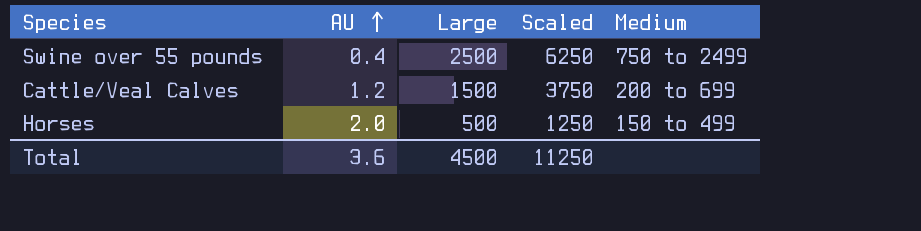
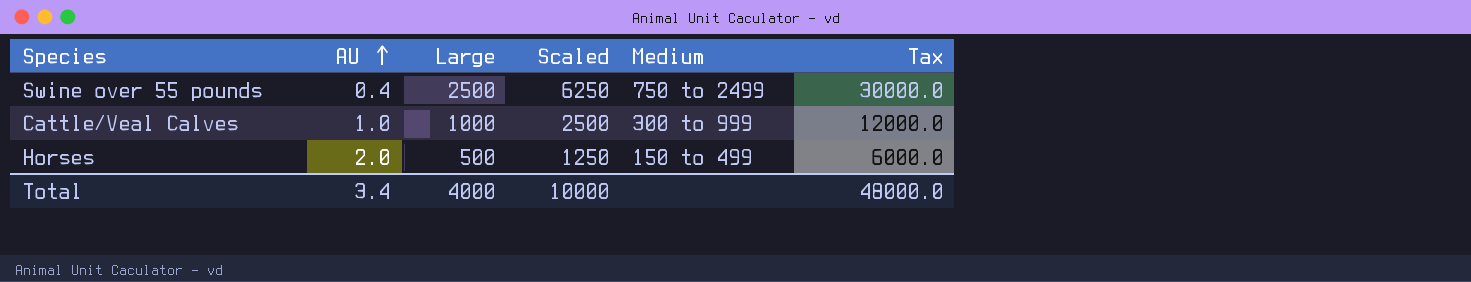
column Tax | formula: none -> [Large] * 12
Cattle/Veal Calves | AU: 1.2 -> 1.0
Cattle/Veal Calves | Large: 1500 -> 1000
Cattle/Veal Calves | Scaled: 3750 -> 2500
Cattle/Veal Calves | Medium: 200 to 699 -> 300 to 999
Total | AU: 3.6 -> 3.4
Total | Large: 4500 -> 4000
Total | Scaled: 11250 -> 10000

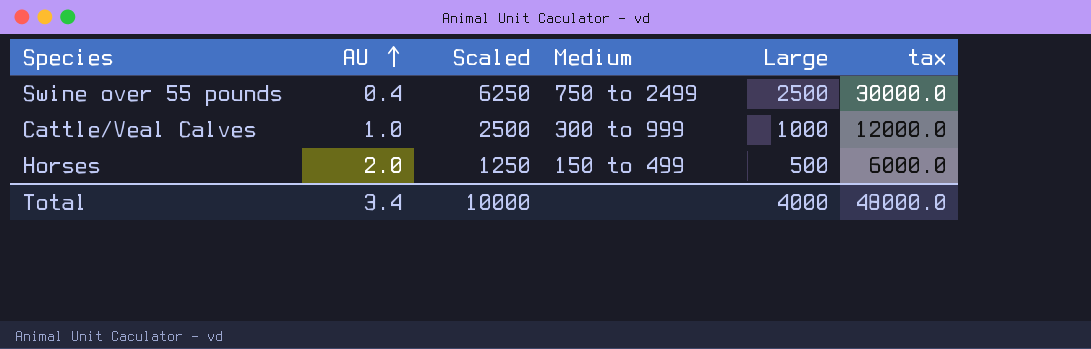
column Large | position: 3 -> 5
column name: Tax -> tax

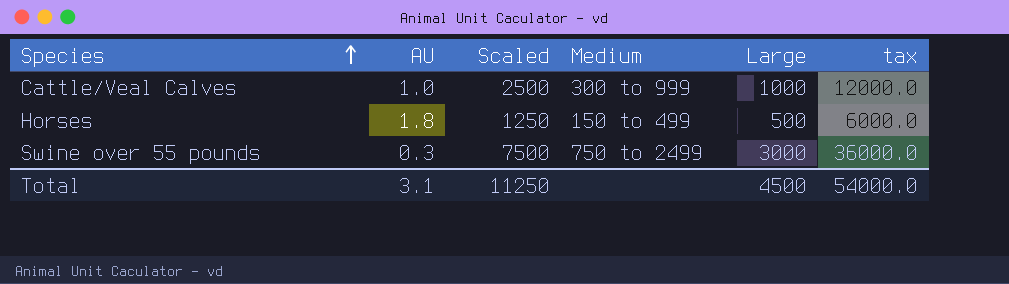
row order: AU ascending -> Species ascending
Horses | AU: 2.0 -> 1.8
Swine over 55 pounds | AU: 0.4 -> 0.3
Swine over 55 pounds | Scaled: 6250 -> 7500
Swine over 55 pounds | Large: 2500 -> 3000
Swine over 55 pounds | tax: 30000.0 -> 36000.0
Total | AU: 3.4 -> 3.1
Total | Scaled: 10000 -> 11250
Total | Large: 4000 -> 4500
Total | tax: 48000.0 -> 54000.0

